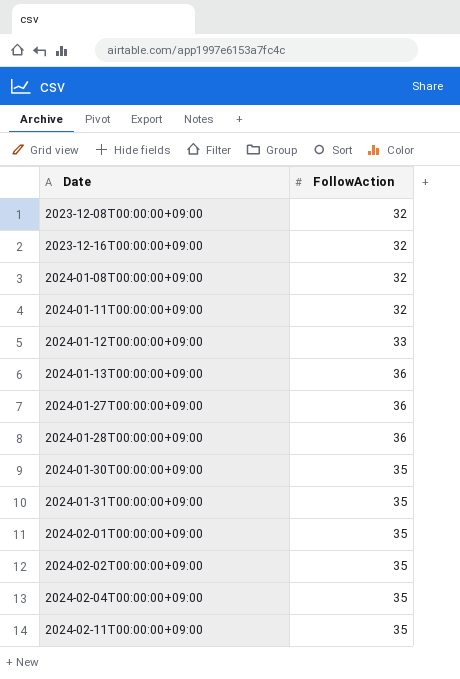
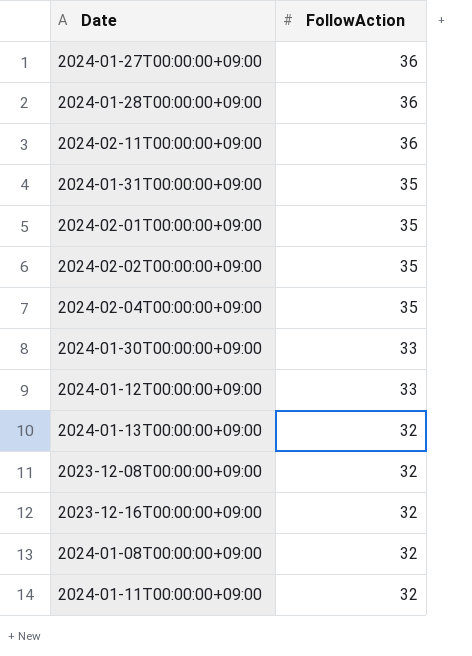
row order: Date ascending -> FollowAction descending
2024-02-11T00:00:00+09:00 | FollowAction: 35 -> 36
2024-01-30T00:00:00+09:00 | FollowAction: 35 -> 33
2024-01-13T00:00:00+09:00 | FollowAction: 36 -> 32

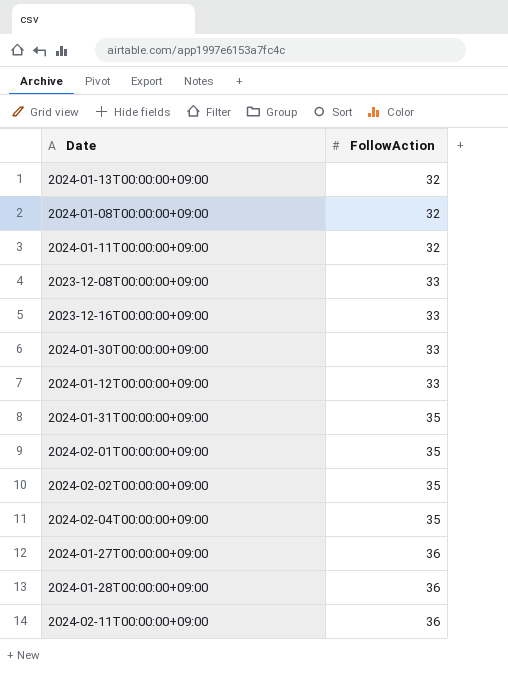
row order: FollowAction descending -> FollowAction ascending
2023-12-08T00:00:00+09:00 | FollowAction: 32 -> 33
2023-12-16T00:00:00+09:00 | FollowAction: 32 -> 33

